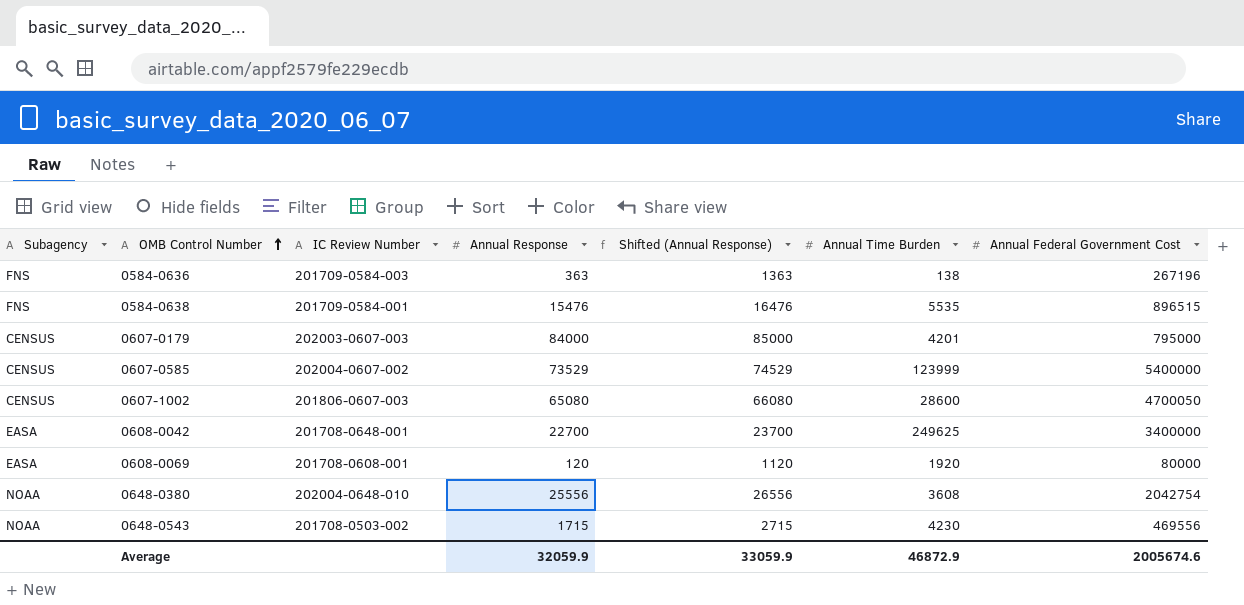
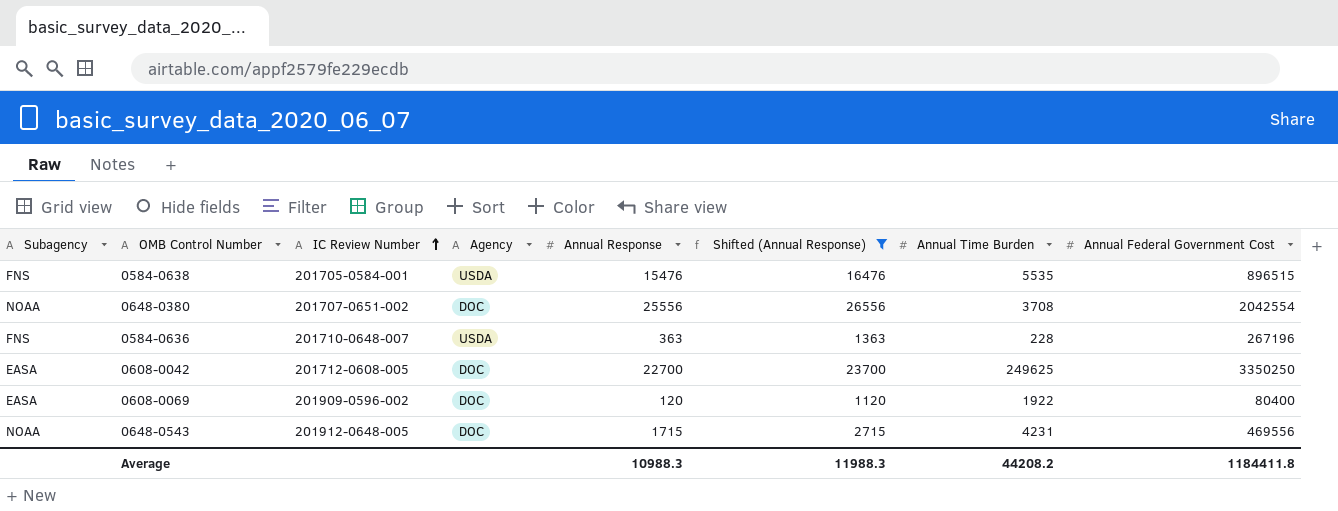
filter: none -> Shifted (Annual Response) <= 26556
row order: OMB Control Number ascending -> IC Review Number ascending
column Agency | position: none -> 4
0584-0638 | IC Review Number: 201709-0584-001 -> 201705-0584-001
0648-0380 | IC Review Number: 202004-0648-010 -> 201707-0651-002
0648-0380 | Annual Time Burden: 3608 -> 3708
0648-0380 | Annual Federal Government Cost: 2042754 -> 2042554
0584-0636 | IC Review Number: 201709-0584-003 -> 201710-0648-007
0584-0636 | Annual Time Burden: 138 -> 228
0608-0042 | IC Review Number: 201708-0648-001 -> 201712-0608-005
0608-0042 | Annual Federal Government Cost: 3400000 -> 3350250
0608-0069 | IC Review Number: 201708-0608-001 -> 201909-0596-002
0608-0069 | Annual Time Burden: 1920 -> 1922
0608-0069 | Annual Federal Government Cost: 80000 -> 80400
0648-0543 | IC Review Number: 201708-0503-002 -> 201912-0648-005
0648-0543 | Annual Time Burden: 4230 -> 4231
Average | Annual Response: 32059.9 -> 10988.3
Average | Shifted (Annual Response): 33059.9 -> 11988.3
Average | Annual Time Burden: 46872.9 -> 44208.2
Average | Annual Federal Government Cost: 2005674.6 -> 1184411.8

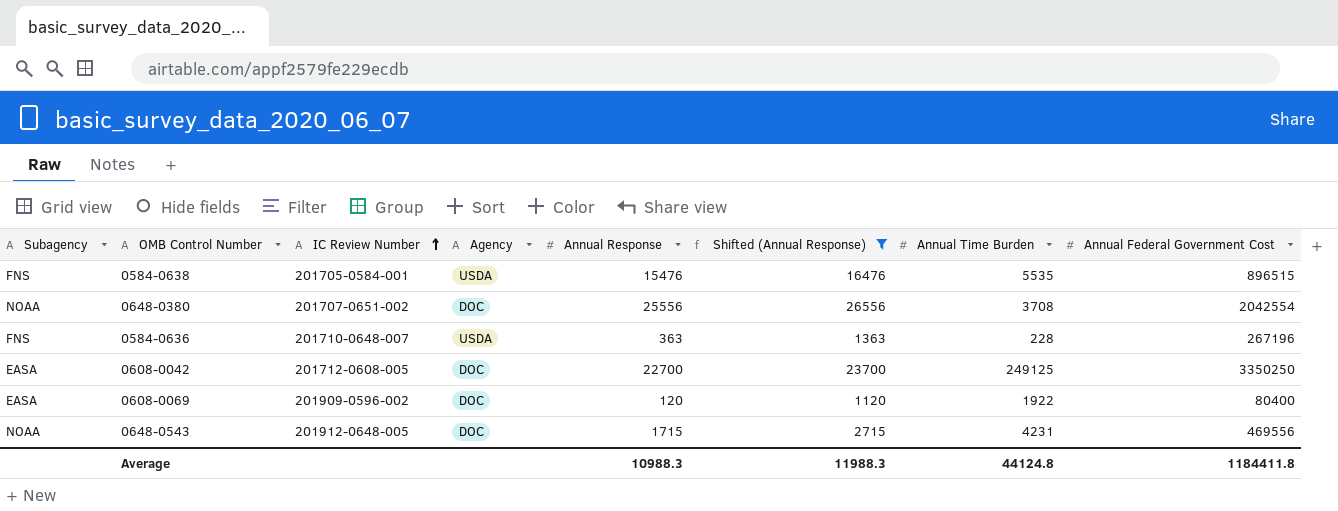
0608-0042 | Annual Time Burden: 249625 -> 249125
Average | Annual Time Burden: 44208.2 -> 44124.8

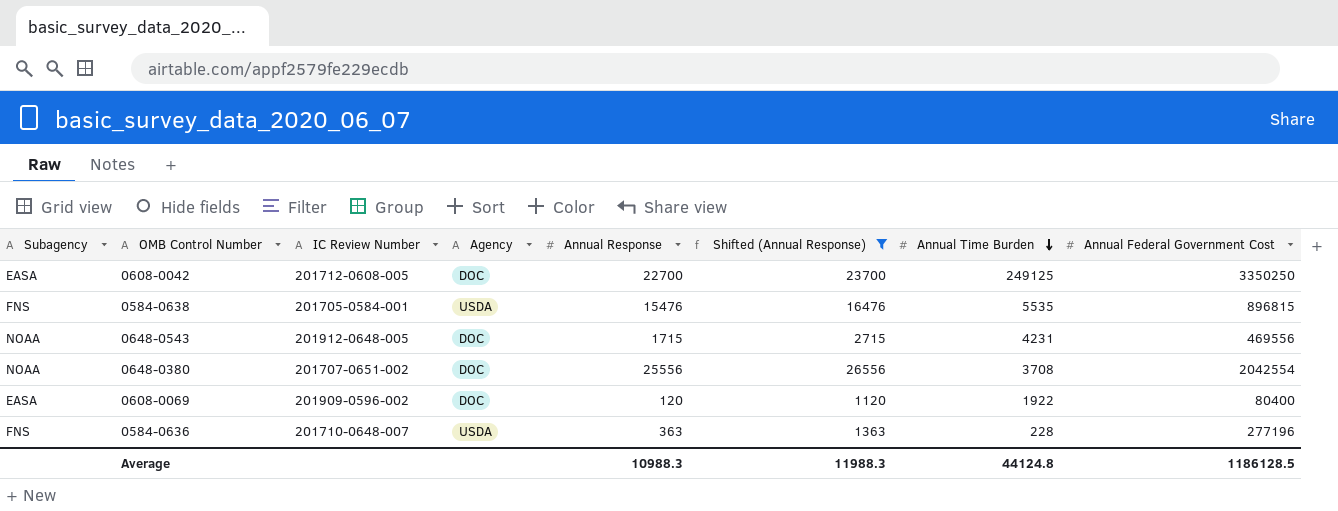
row order: IC Review Number ascending -> Annual Time Burden descending
0584-0638 | Annual Federal Government Cost: 896515 -> 896815
0584-0636 | Annual Federal Government Cost: 267196 -> 277196
Average | Annual Federal Government Cost: 1184411.8 -> 1186128.5

